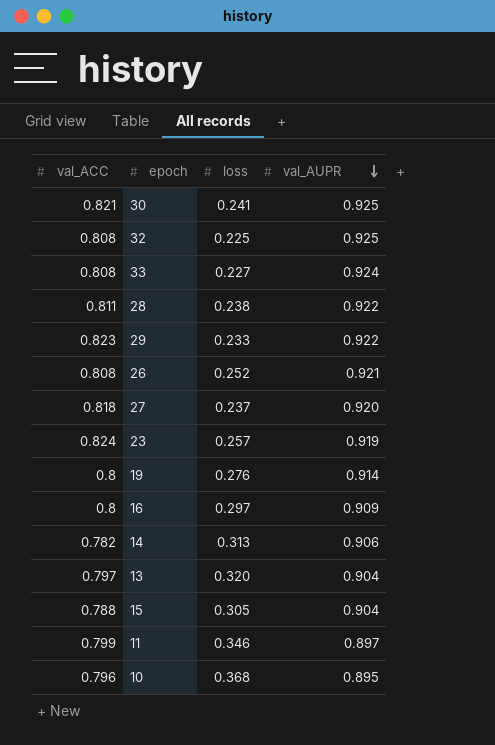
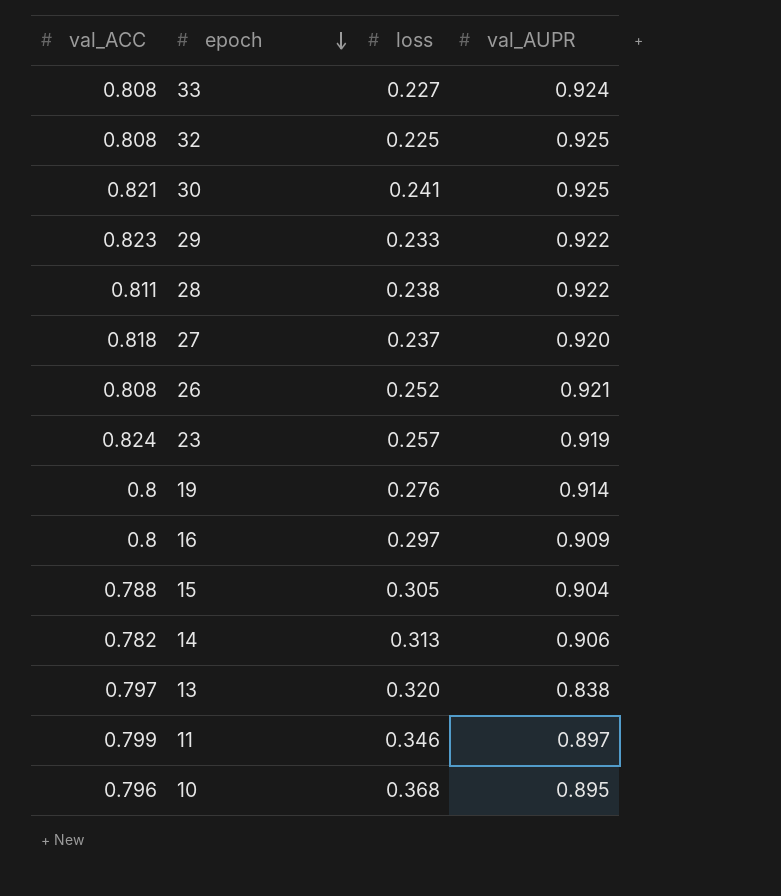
row order: val_AUPR descending -> epoch descending
13 | val_AUPR: 0.904 -> 0.838

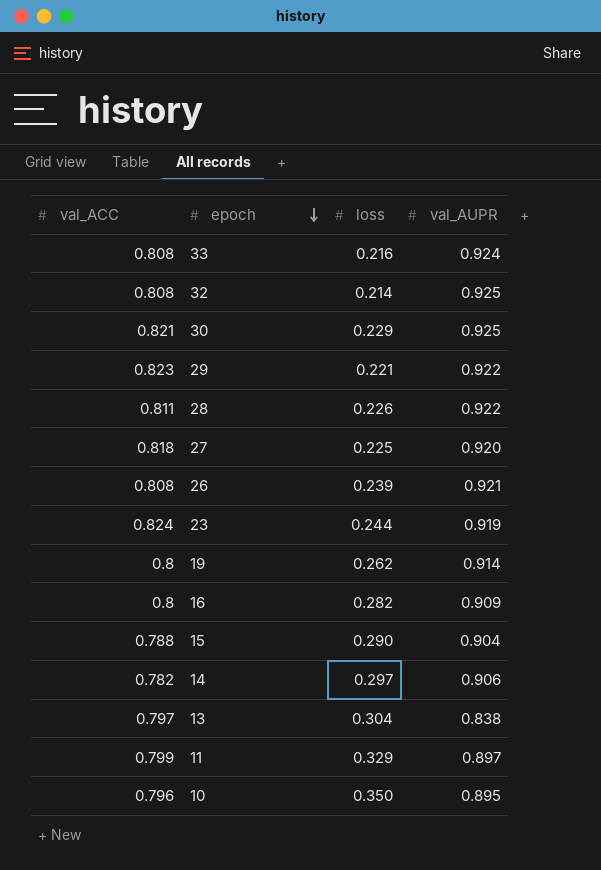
33 | loss: 0.227 -> 0.216
32 | loss: 0.225 -> 0.214
30 | loss: 0.241 -> 0.229
29 | loss: 0.233 -> 0.221
28 | loss: 0.238 -> 0.226
27 | loss: 0.237 -> 0.225
26 | loss: 0.252 -> 0.239
23 | loss: 0.257 -> 0.244
19 | loss: 0.276 -> 0.262
16 | loss: 0.297 -> 0.282
15 | loss: 0.305 -> 0.290
14 | loss: 0.313 -> 0.297
13 | loss: 0.320 -> 0.304
11 | loss: 0.346 -> 0.329
10 | loss: 0.368 -> 0.350

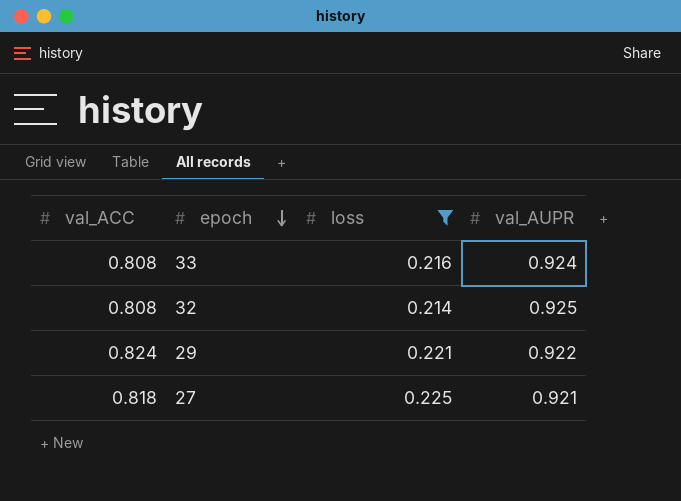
filter: none -> loss <= 0.225
29 | val_ACC: 0.823 -> 0.824
27 | val_AUPR: 0.920 -> 0.921

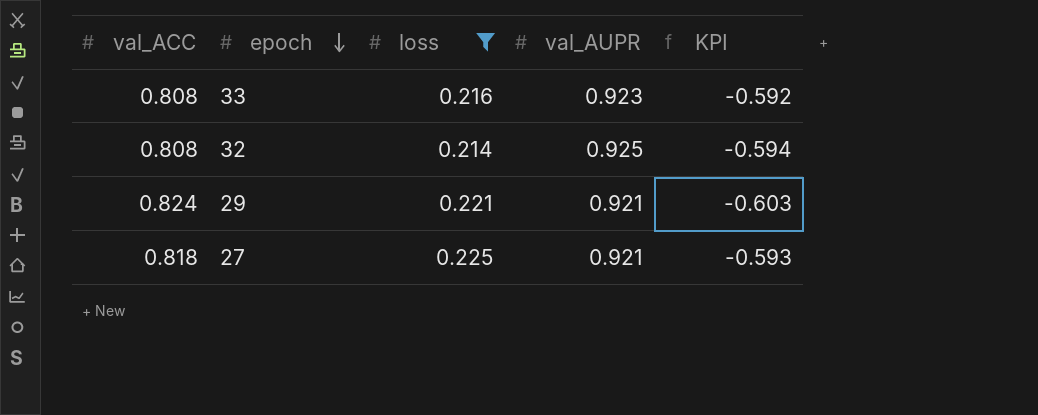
column KPI | formula: none -> [loss] - [val_ACC]
33 | val_AUPR: 0.924 -> 0.923
29 | val_AUPR: 0.922 -> 0.921

